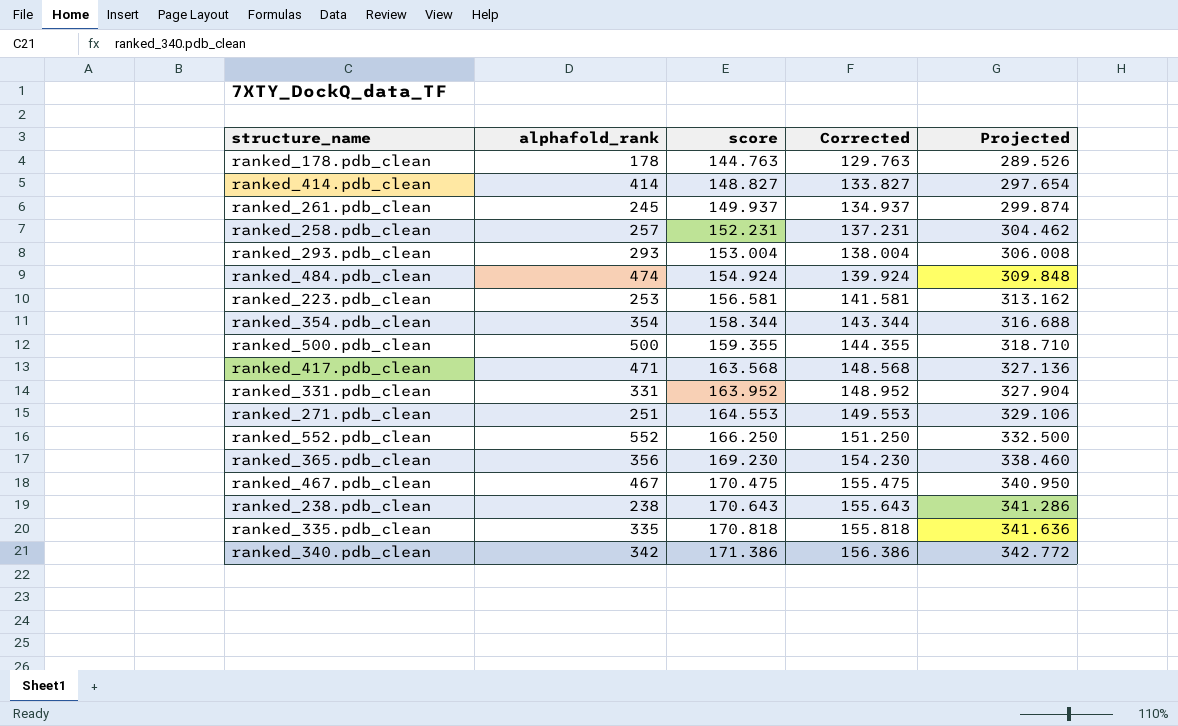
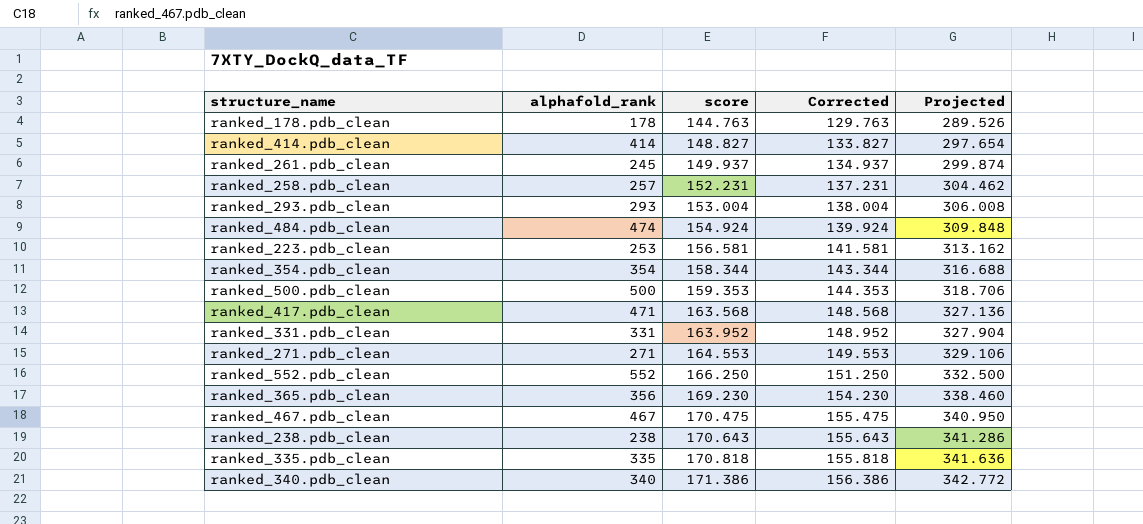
ranked_500.pdb_clean | score: 159.355 -> 159.353
ranked_500.pdb_clean | Corrected: 144.355 -> 144.353
ranked_500.pdb_clean | Projected: 318.710 -> 318.706
ranked_271.pdb_clean | alphafold_rank: 251 -> 271
ranked_340.pdb_clean | alphafold_rank: 342 -> 340

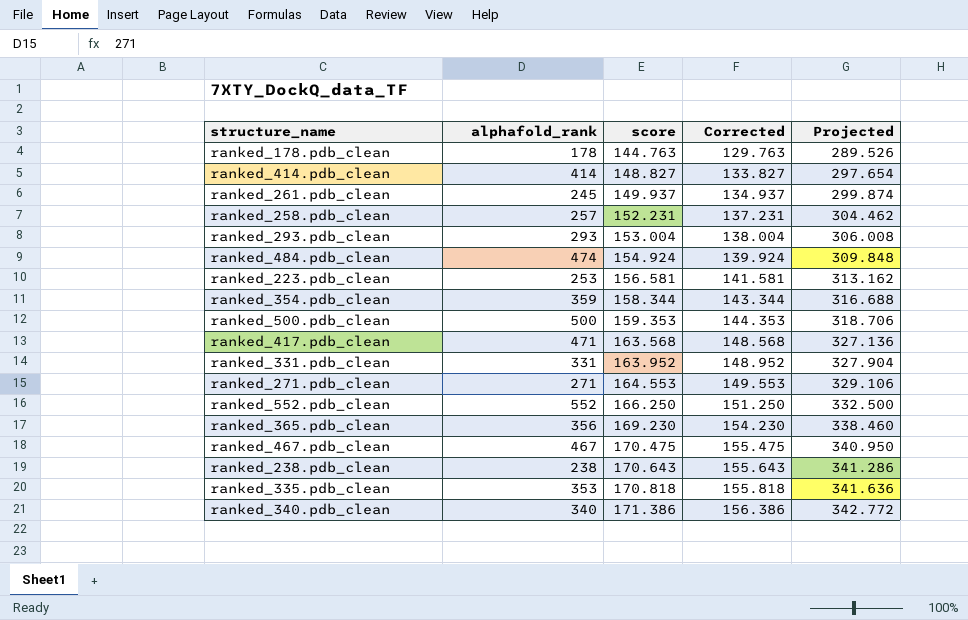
ranked_354.pdb_clean | alphafold_rank: 354 -> 359
ranked_335.pdb_clean | alphafold_rank: 335 -> 353

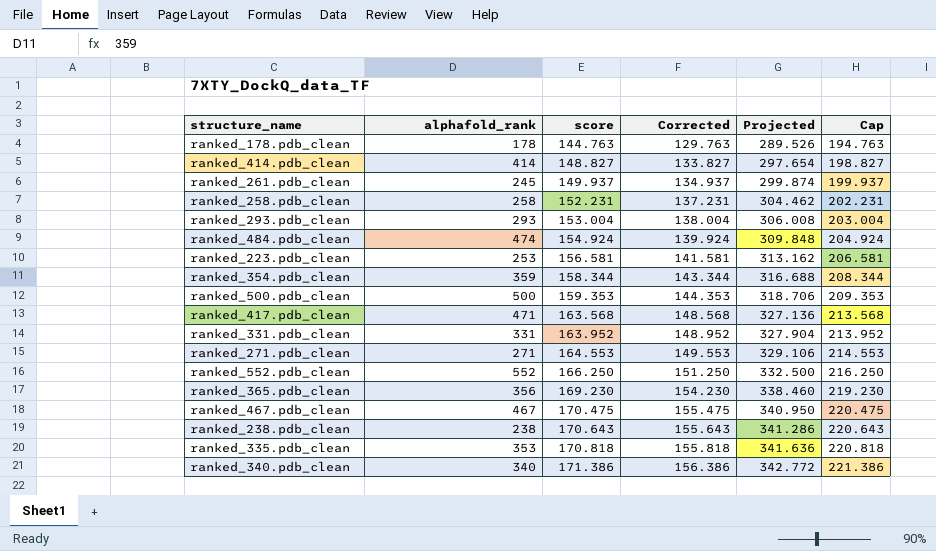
column Cap | formula: none -> [score] + 50
ranked_258.pdb_clean | alphafold_rank: 257 -> 258

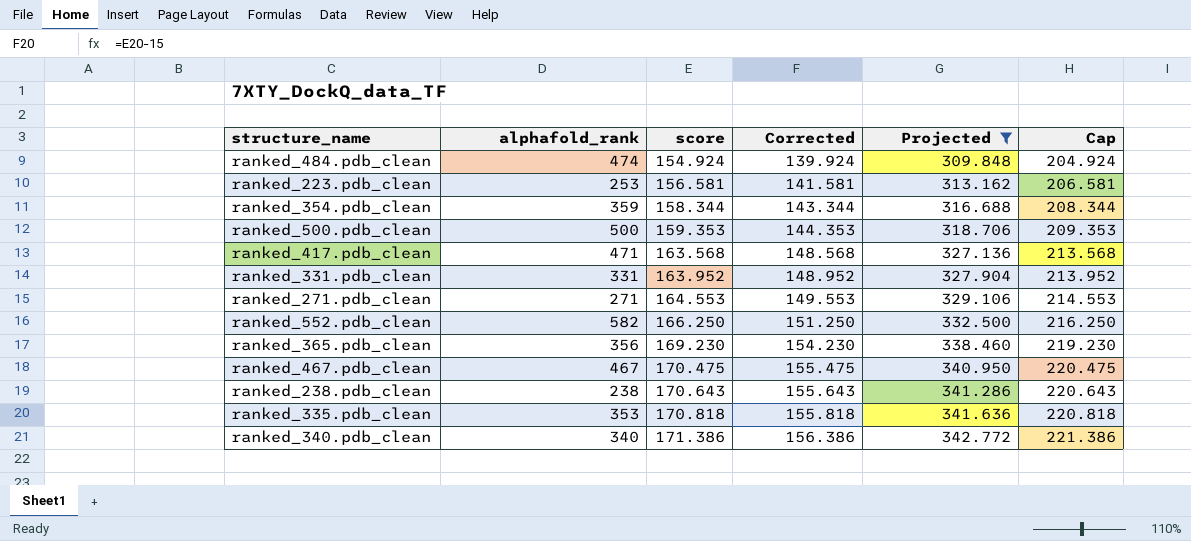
filter: none -> Projected >= 309.848
ranked_552.pdb_clean | alphafold_rank: 552 -> 582

